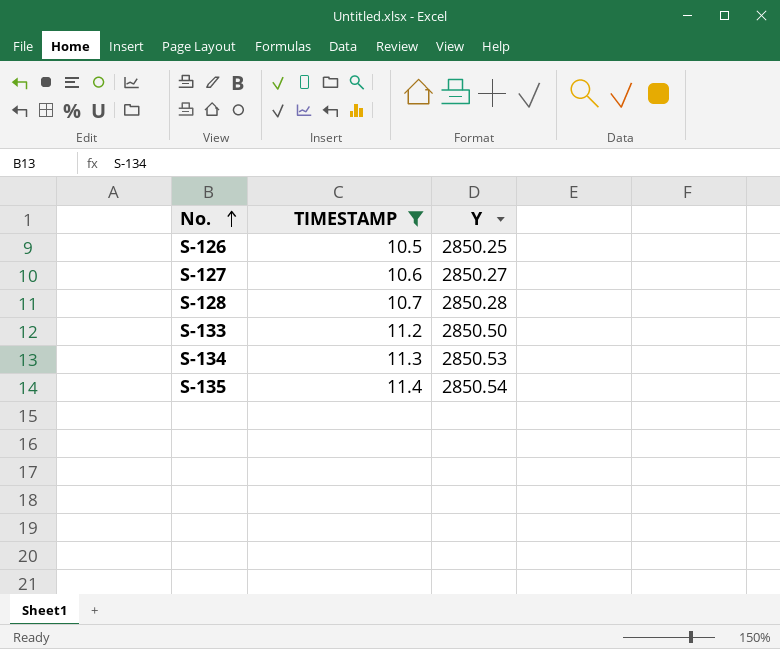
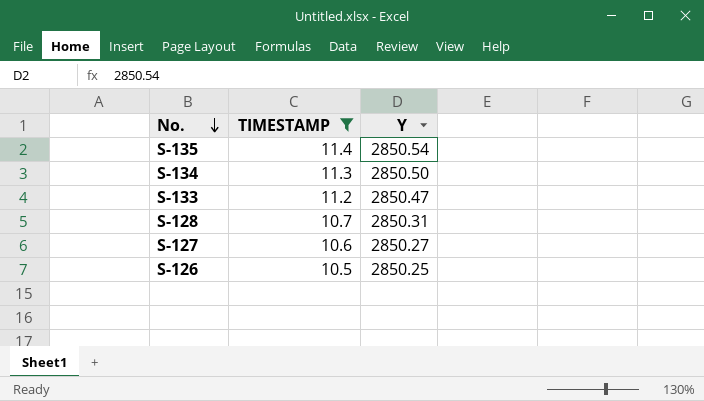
row order: No. ascending -> No. descending
S-134 | Y: 2850.53 -> 2850.50
S-133 | Y: 2850.50 -> 2850.47
S-128 | Y: 2850.28 -> 2850.31

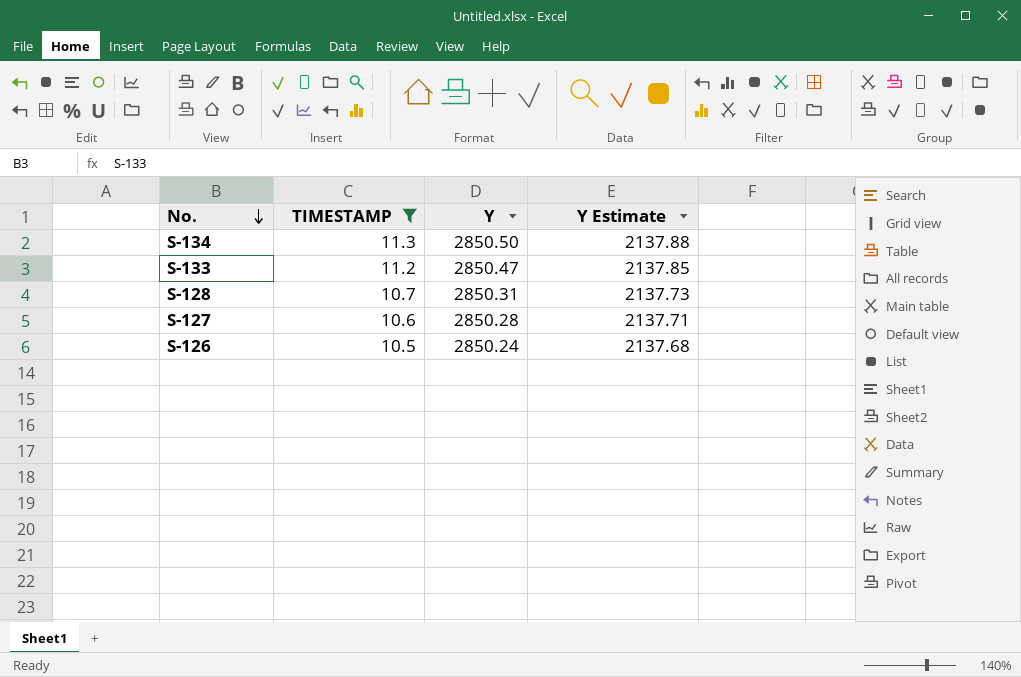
column Y Estimate | formula: none -> [Y] * 0.75
row S-135: 11.4 | 2850.54 -> none
S-127 | Y: 2850.27 -> 2850.28
S-126 | Y: 2850.25 -> 2850.24

